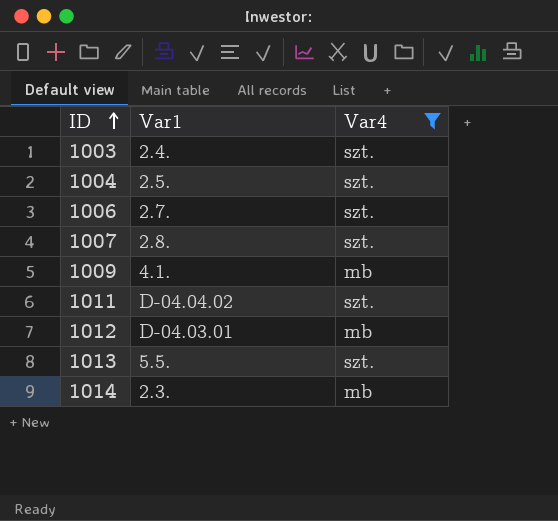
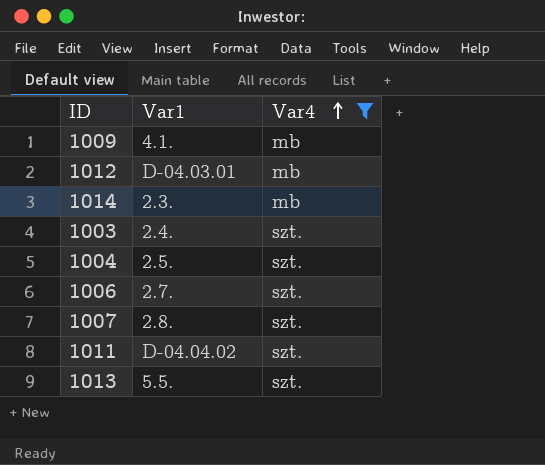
row order: ID ascending -> Var4 ascending

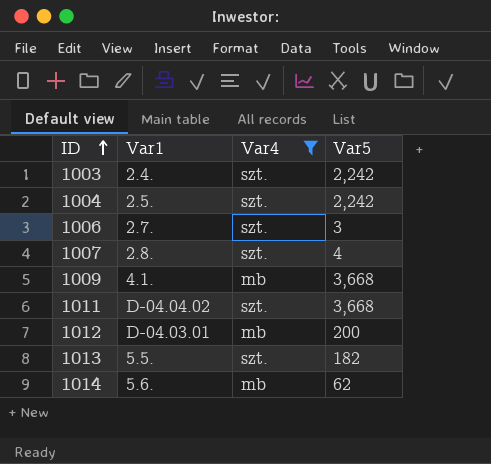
row order: Var4 ascending -> ID ascending
column Var5 | position: none -> 4
1014 | Var1: 2.3. -> 5.6.

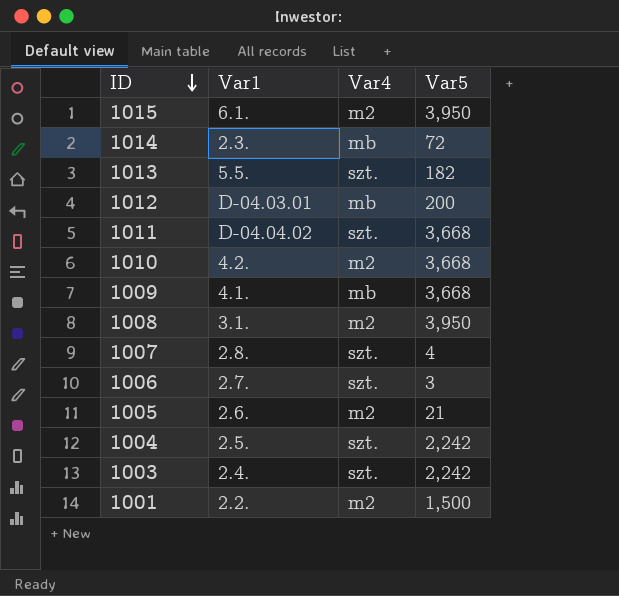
filter: Var4 != m2 -> none
row order: ID ascending -> ID descending
1014 | Var1: 5.6. -> 2.3.
1014 | Var5: 62 -> 72

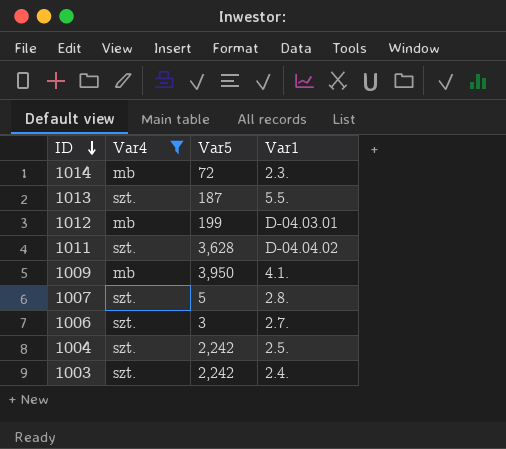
filter: none -> Var4 != m2
column Var1 | position: 2 -> 4
1013 | Var5: 182 -> 187
1012 | Var5: 200 -> 199
1011 | Var5: 3,668 -> 3,628
1009 | Var5: 3,668 -> 3,950
1007 | Var5: 4 -> 5

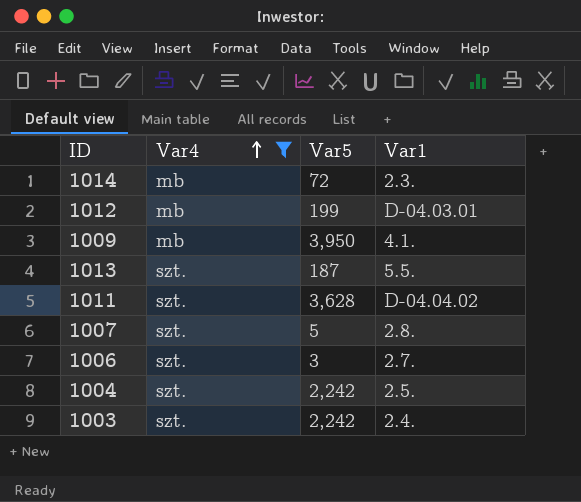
row order: ID descending -> Var4 ascending

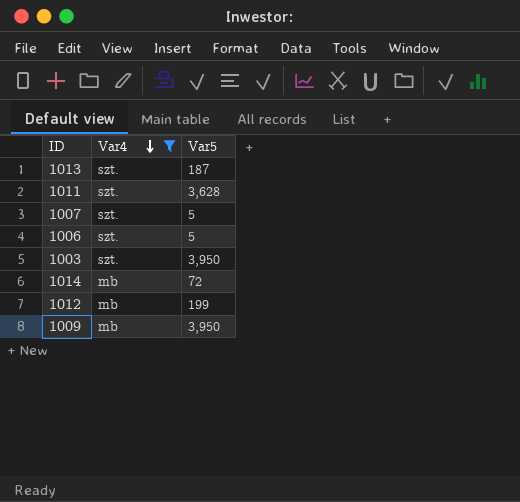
row order: Var4 ascending -> Var4 descending
column Var1 | position: 4 -> none
row 1004: szt. | 2,242 | 2.5. -> none
1006 | Var5: 3 -> 5
1003 | Var5: 2,242 -> 3,950

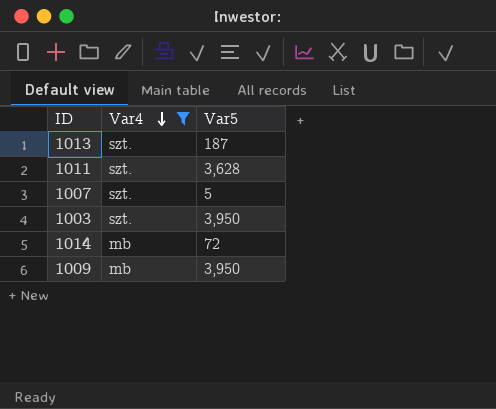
row 1006: szt. | 5 -> none
row 1012: mb | 199 -> none

